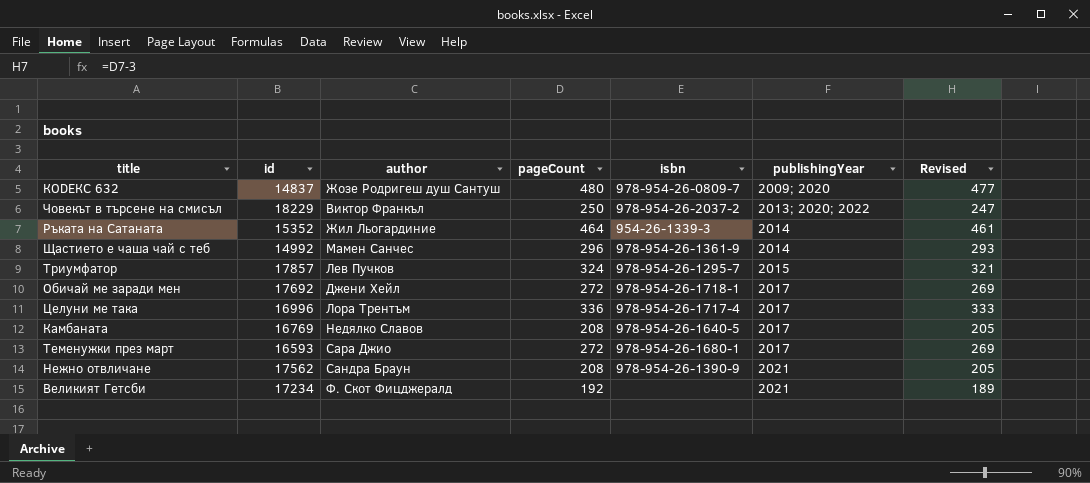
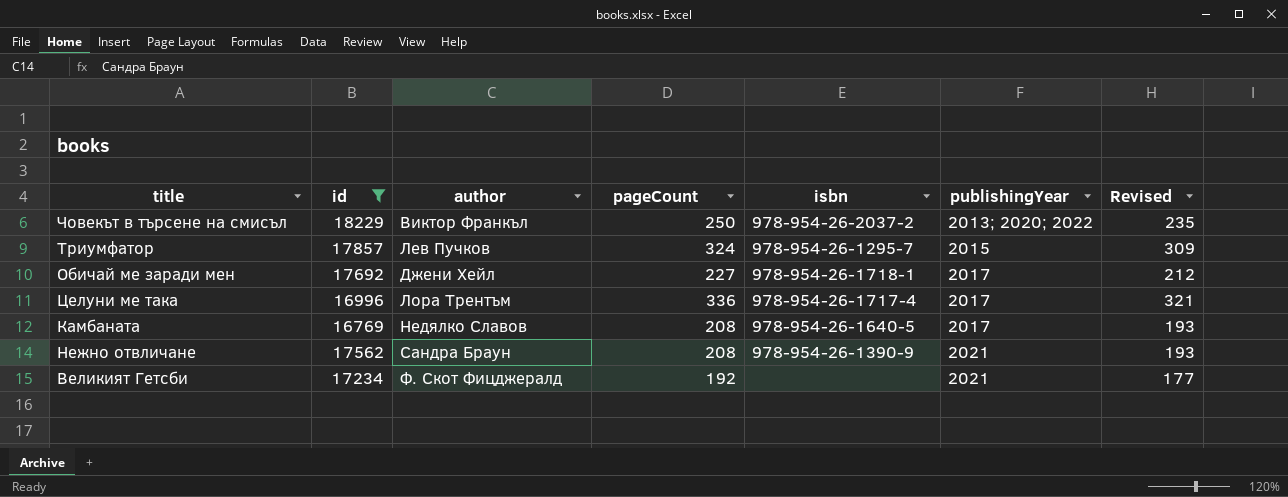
filter: none -> id >= 16769
column Revised | formula: [pageCount] - 3 -> [pageCount] - 15
Обичай ме заради мен | pageCount: 272 -> 227

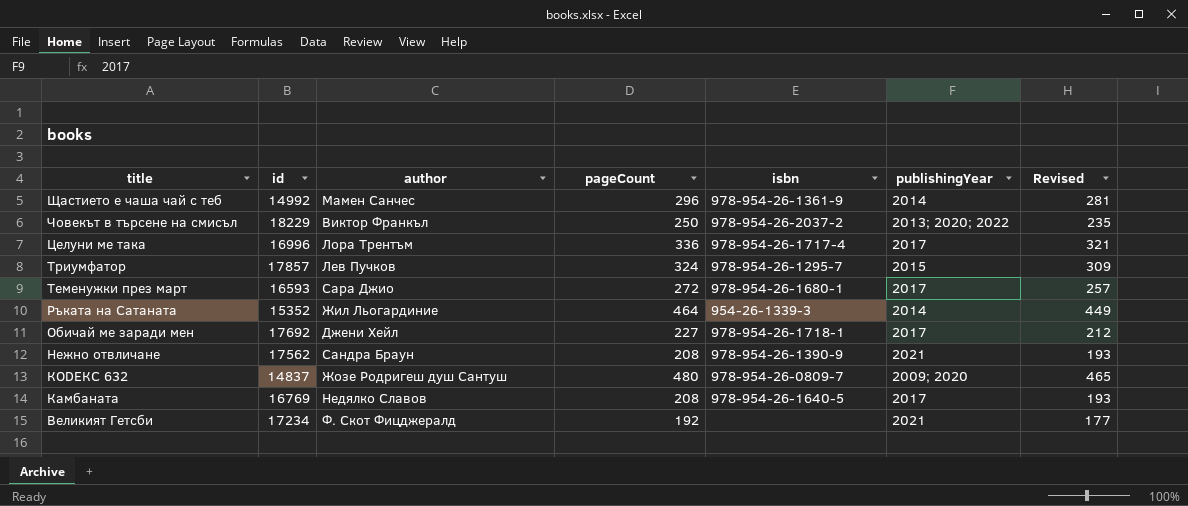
filter: id >= 16769 -> none
row order: publishingYear ascending -> title descending

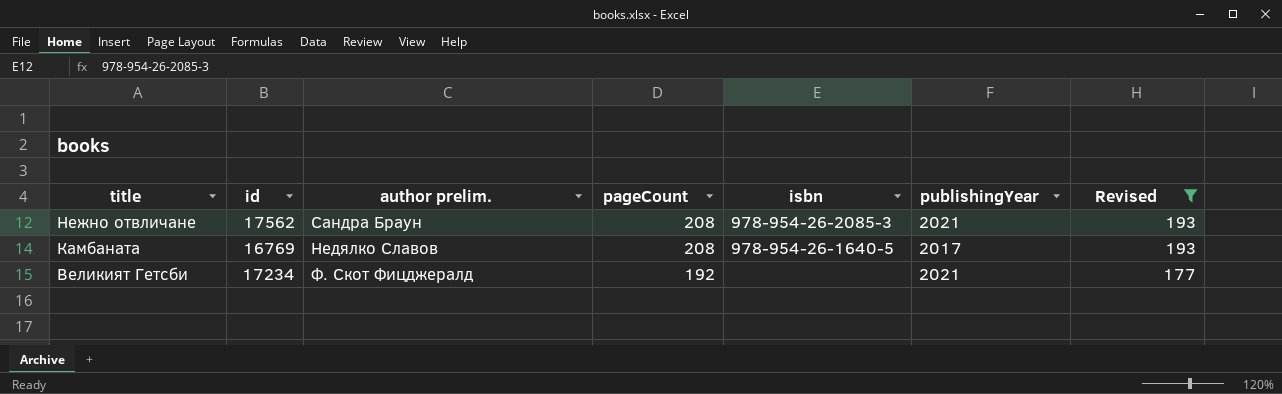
filter: none -> Revised <= 193
column name: author -> author prelim.
Нежно отвличане | isbn: 978-954-26-1390-9 -> 978-954-26-2085-3

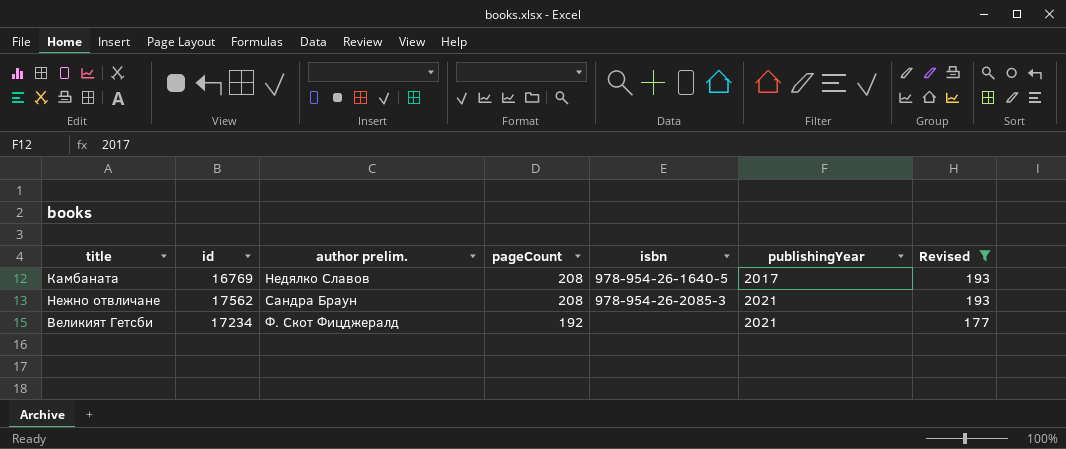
row order: title descending -> author prelim. ascending

